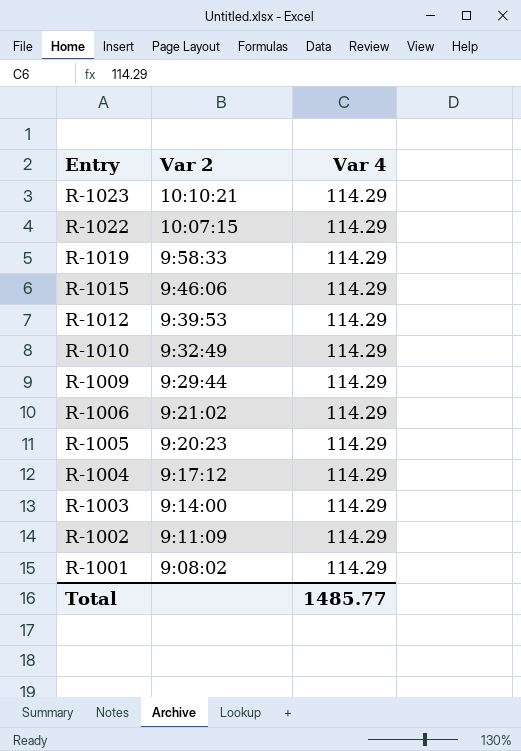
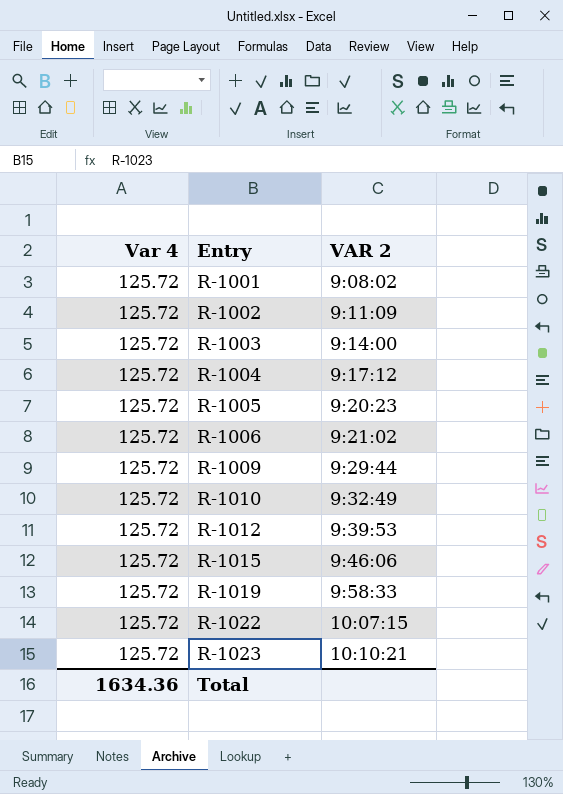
row order: Entry descending -> Entry ascending
column Var 4 | position: 3 -> 1
column name: Var 2 -> VAR 2
R-1001 | Var 4: 114.29 -> 125.72
R-1002 | Var 4: 114.29 -> 125.72
R-1003 | Var 4: 114.29 -> 125.72
R-1004 | Var 4: 114.29 -> 125.72
R-1005 | Var 4: 114.29 -> 125.72
R-1006 | Var 4: 114.29 -> 125.72
R-1009 | Var 4: 114.29 -> 125.72
R-1010 | Var 4: 114.29 -> 125.72
R-1012 | Var 4: 114.29 -> 125.72
R-1015 | Var 4: 114.29 -> 125.72
R-1019 | Var 4: 114.29 -> 125.72
R-1022 | Var 4: 114.29 -> 125.72
R-1023 | Var 4: 114.29 -> 125.72
Total | Var 4: 1485.77 -> 1634.36

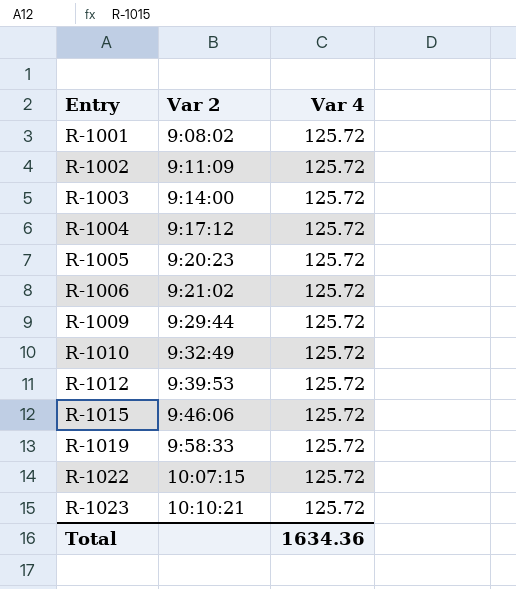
column name: VAR 2 -> Var 2
column Var 4 | position: 1 -> 3

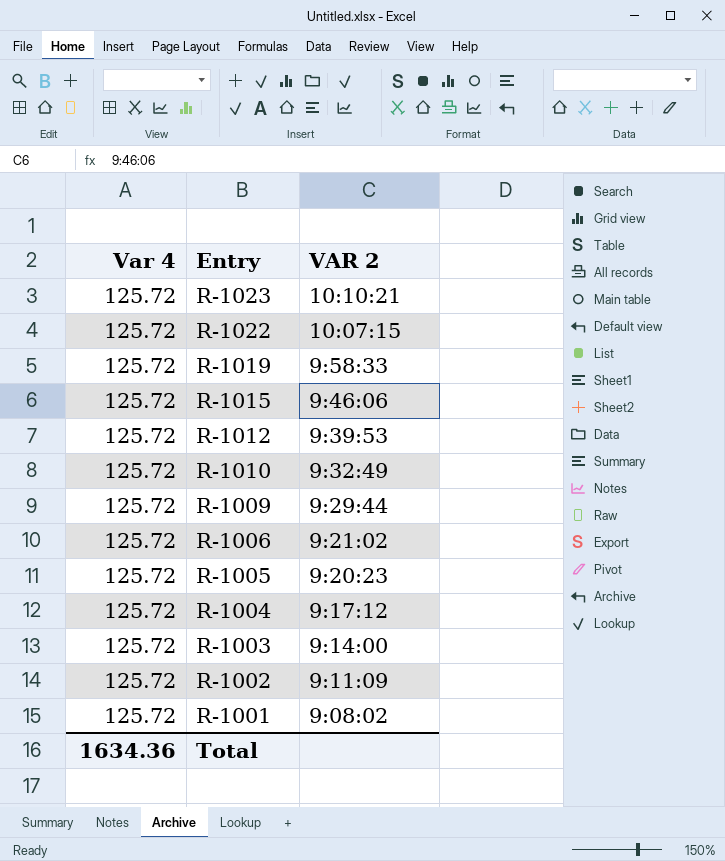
row order: Entry ascending -> Entry descending
column Var 4 | position: 3 -> 1
column name: Var 2 -> VAR 2

